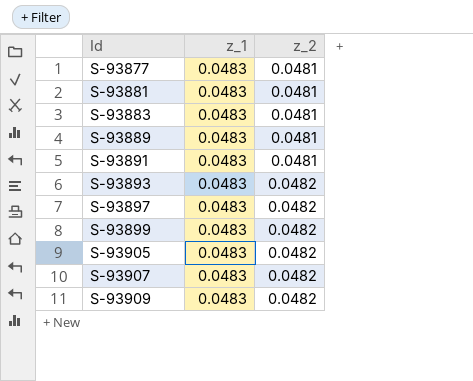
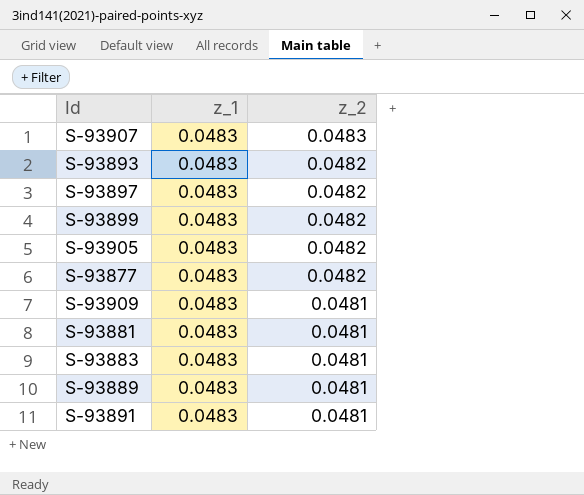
row order: Id ascending -> z_2 descending
S-93907 | z_2: 0.0482 -> 0.0483
S-93877 | z_2: 0.0481 -> 0.0482
S-93909 | z_2: 0.0482 -> 0.0481

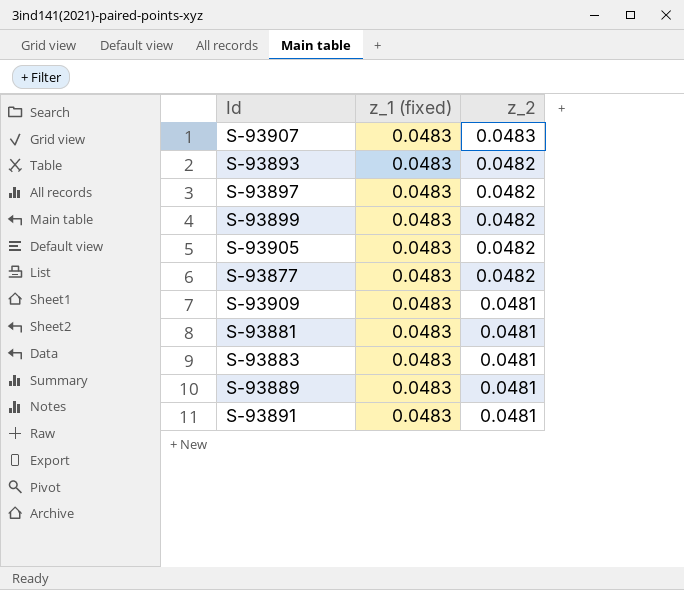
column name: z_1 -> z_1 (fixed)

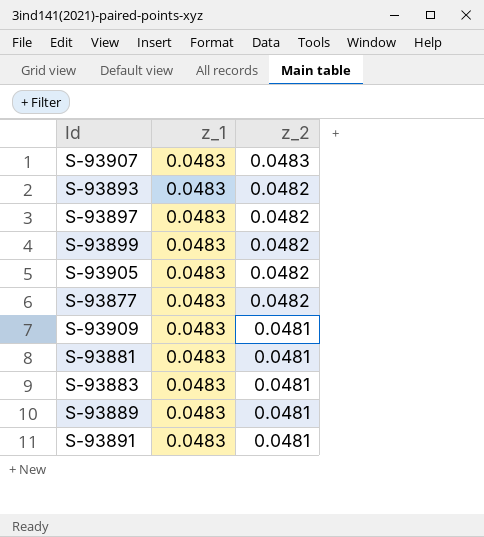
column name: z_1 (fixed) -> z_1

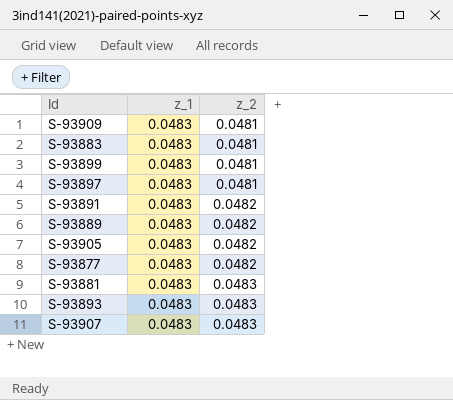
row order: z_2 descending -> z_2 ascending
S-93899 | z_2: 0.0482 -> 0.0481
S-93897 | z_2: 0.0482 -> 0.0481
S-93891 | z_2: 0.0481 -> 0.0482
S-93889 | z_2: 0.0481 -> 0.0482
S-93881 | z_2: 0.0481 -> 0.0483
S-93893 | z_2: 0.0482 -> 0.0483

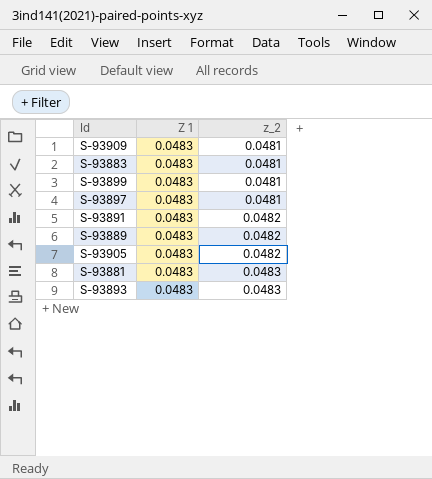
column name: z_1 -> Z 1
row S-93877: 0.0483 | 0.0482 -> none
row S-93907: 0.0483 | 0.0483 -> none

